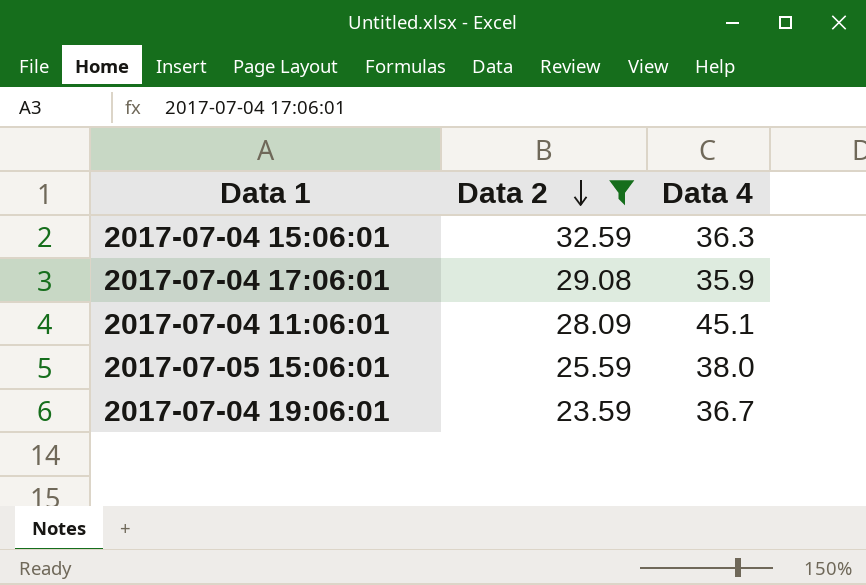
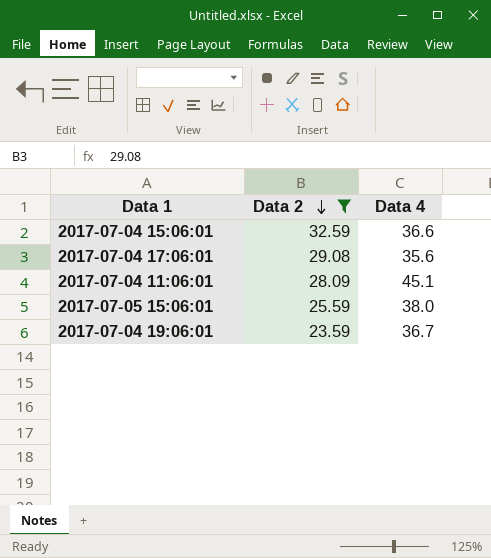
2017-07-04 15:06:01 | Data 4: 36.3 -> 36.6
2017-07-04 17:06:01 | Data 4: 35.9 -> 35.6

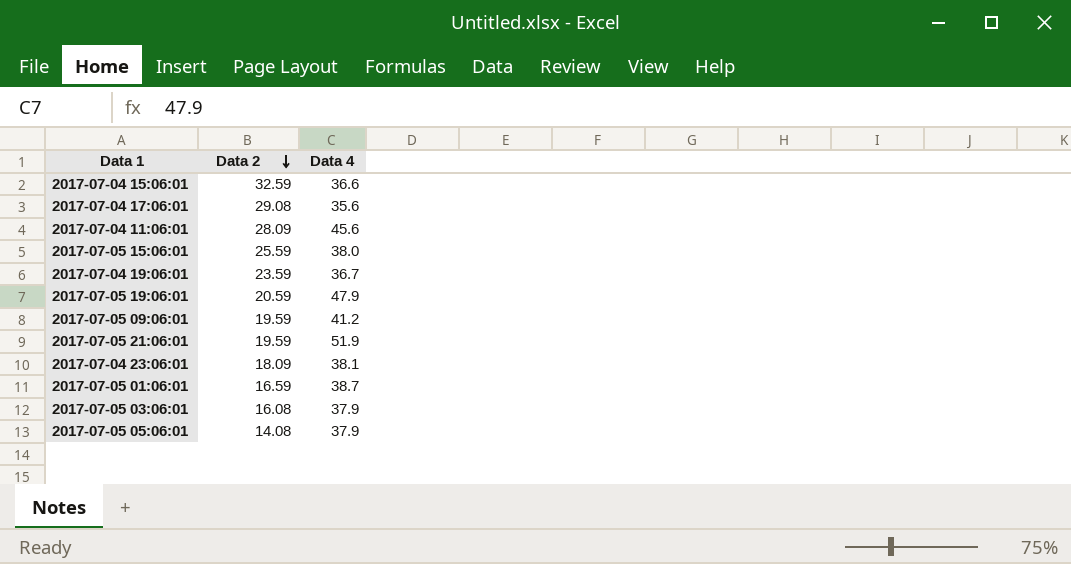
filter: Data 2 >= 23.59 -> none
2017-07-04 11:06:01 | Data 4: 45.1 -> 45.6

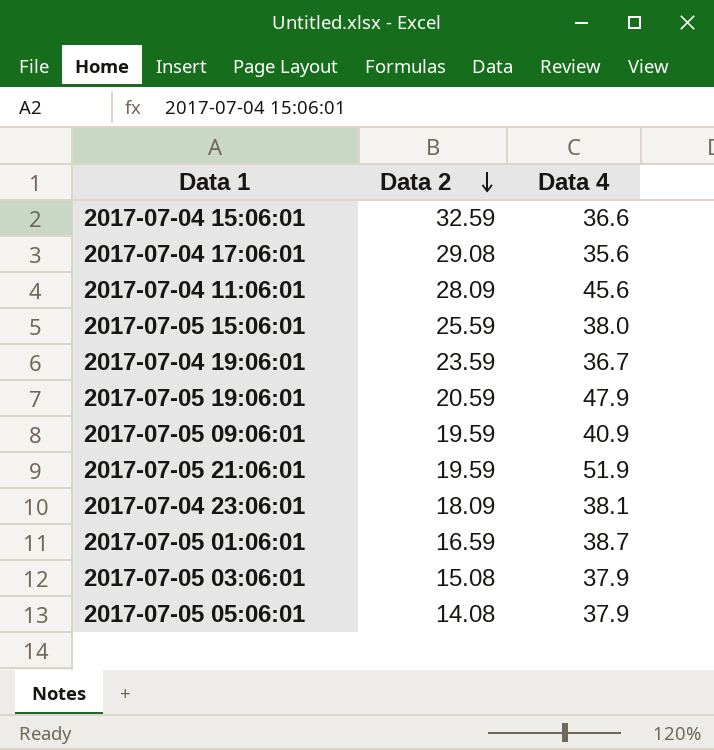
2017-07-05 09:06:01 | Data 4: 41.2 -> 40.9
2017-07-05 03:06:01 | Data 2: 16.08 -> 15.08

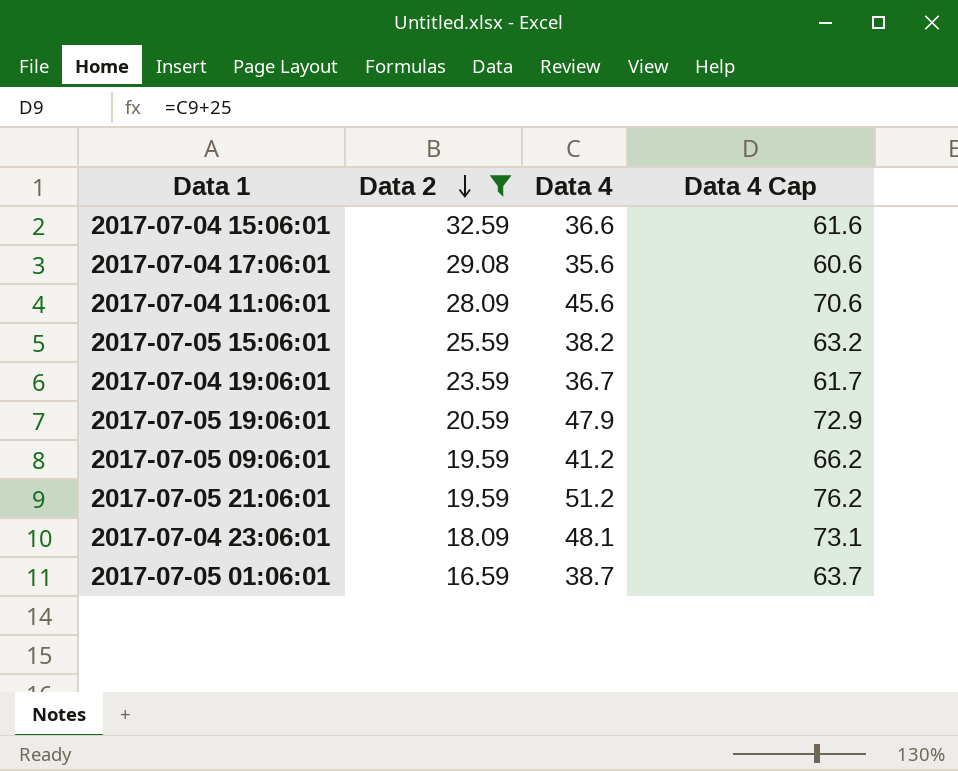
filter: none -> Data 2 >= 16.59
column Data 4 Cap | formula: none -> [Data 4] + 25
2017-07-05 15:06:01 | Data 4: 38.0 -> 38.2
2017-07-05 09:06:01 | Data 4: 40.9 -> 41.2
2017-07-05 21:06:01 | Data 4: 51.9 -> 51.2
2017-07-04 23:06:01 | Data 4: 38.1 -> 48.1

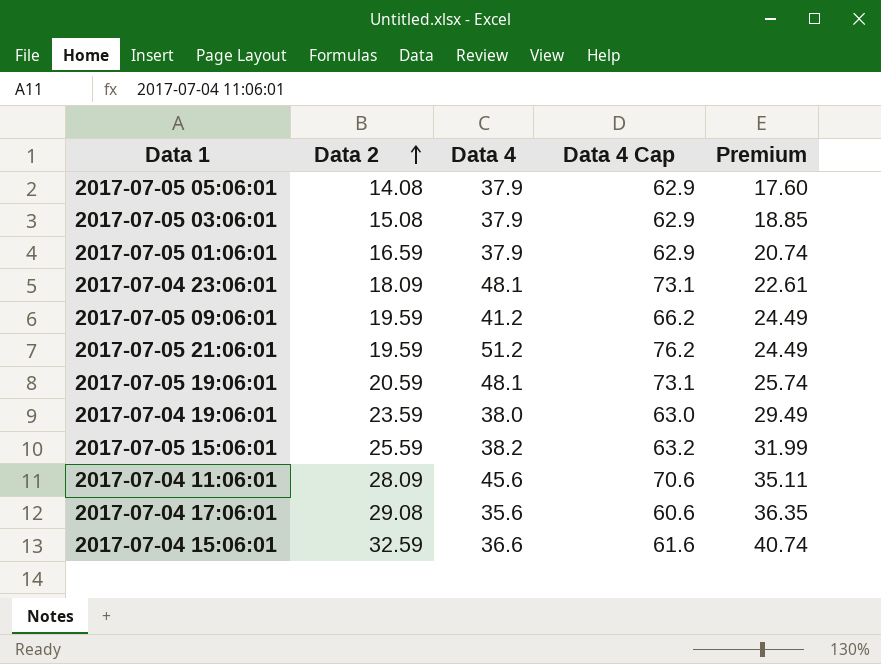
filter: Data 2 >= 16.59 -> none
row order: Data 2 descending -> Data 2 ascending
column Premium | formula: none -> [Data 2] * 1.25
2017-07-05 01:06:01 | Data 4: 38.7 -> 37.9
2017-07-05 01:06:01 | Data 4 Cap: 63.7 -> 62.9
2017-07-05 19:06:01 | Data 4: 47.9 -> 48.1
2017-07-05 19:06:01 | Data 4 Cap: 72.9 -> 73.1
2017-07-04 19:06:01 | Data 4: 36.7 -> 38.0
2017-07-04 19:06:01 | Data 4 Cap: 61.7 -> 63.0

